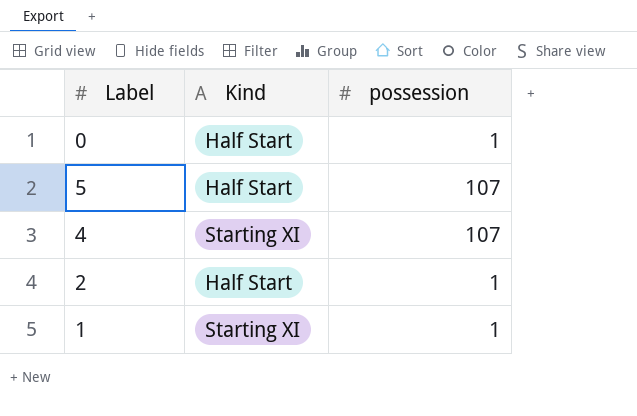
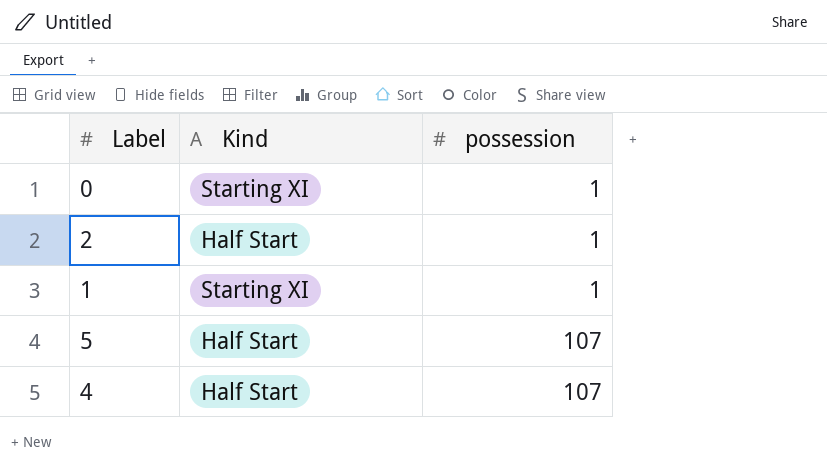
row order: none -> possession ascending
0 | Kind: Half Start -> Starting XI
4 | Kind: Starting XI -> Half Start

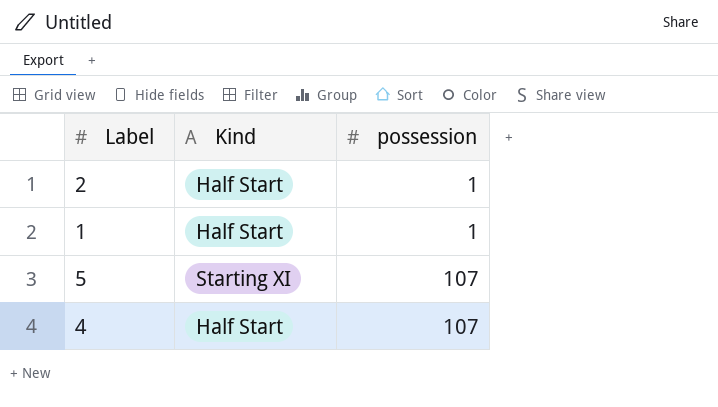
row 0: Starting XI | 1 -> none
1 | Kind: Starting XI -> Half Start
5 | Kind: Half Start -> Starting XI

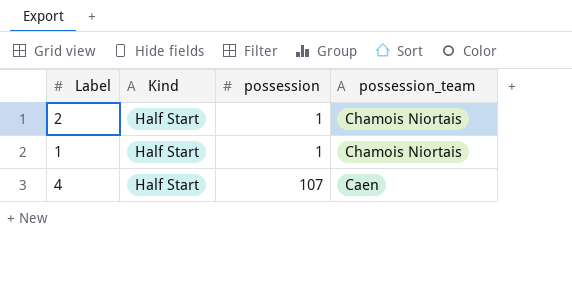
column possession_team | position: none -> 4
row 5: Starting XI | 107 -> none

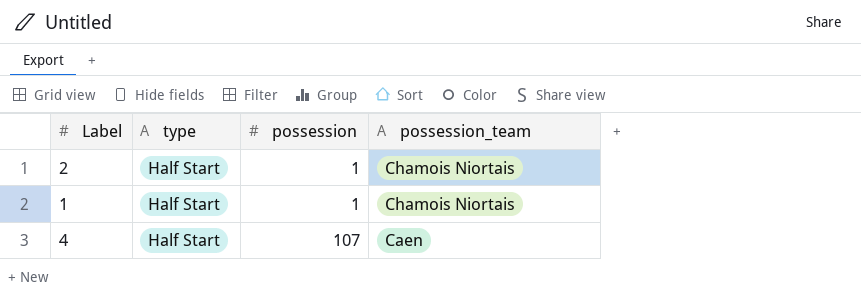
column name: Kind -> type

